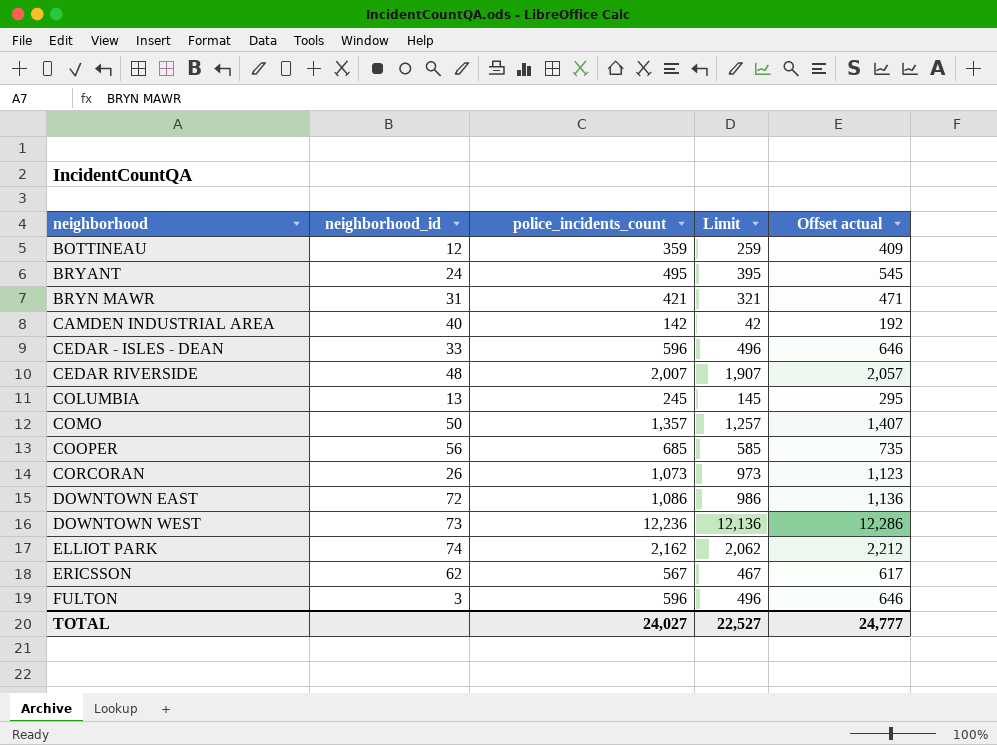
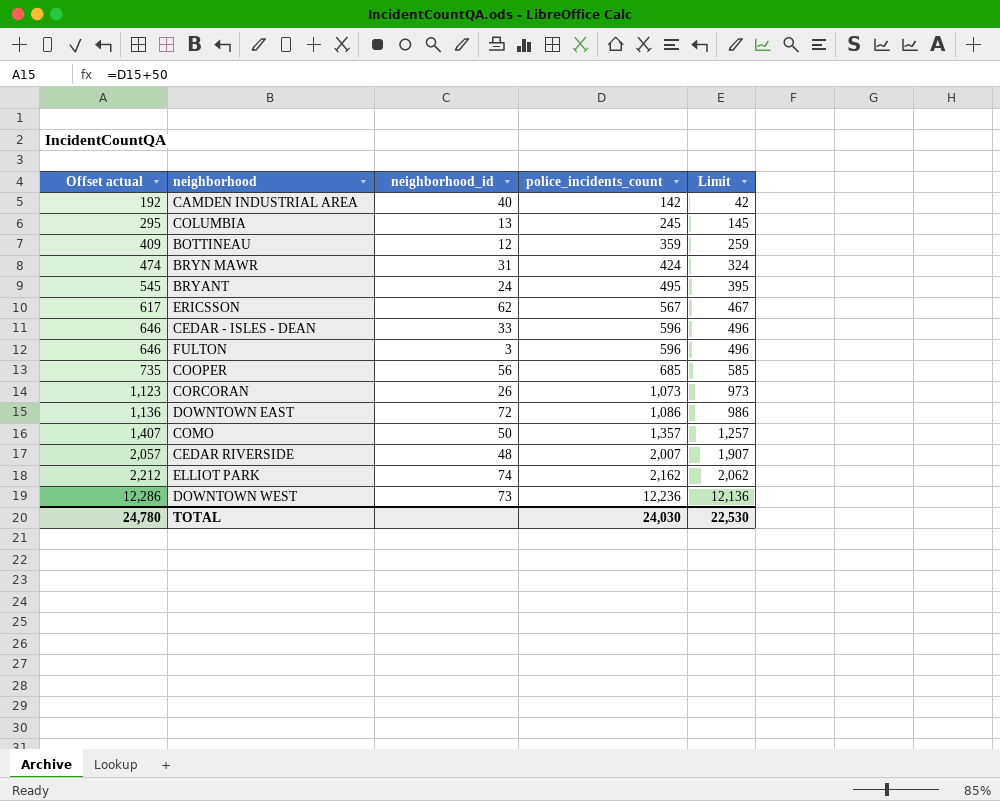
row order: neighborhood ascending -> Offset actual ascending
column Offset actual | position: 5 -> 1
BRYN MAWR | Offset actual: 471 -> 474
BRYN MAWR | police_incidents_count: 421 -> 424
BRYN MAWR | Limit: 321 -> 324
TOTAL | Offset actual: 24,777 -> 24,780
TOTAL | police_incidents_count: 24,027 -> 24,030
TOTAL | Limit: 22,527 -> 22,530

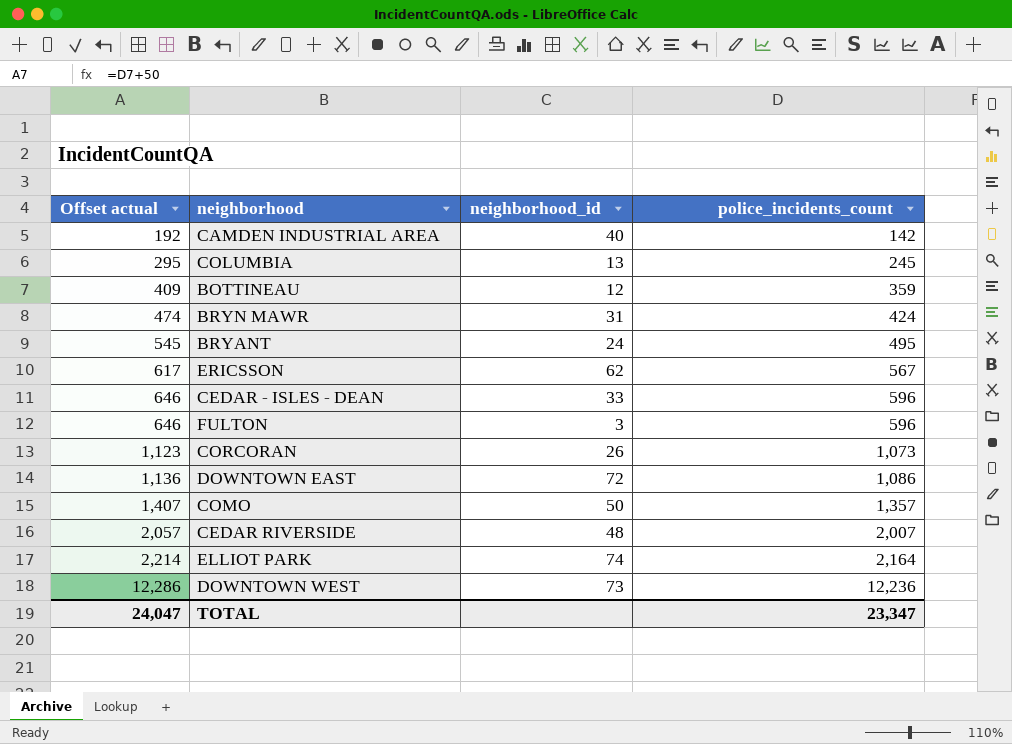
column Limit | formula: [police_incidents_count] - 100 -> none
row COOPER: 735 | 56 | 685 | 585 -> none
ELLIOT PARK | Offset actual: 2,212 -> 2,214
ELLIOT PARK | police_incidents_count: 2,162 -> 2,164
TOTAL | Offset actual: 24,780 -> 24,047
TOTAL | police_incidents_count: 24,030 -> 23,347

